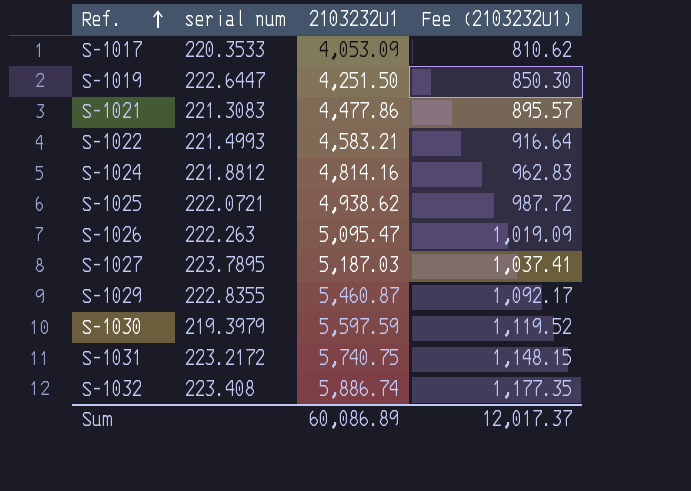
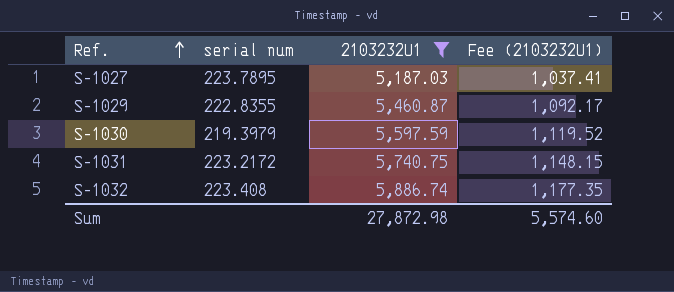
filter: none -> 2103232U1 >= 5,187.03
Sum | 2103232U1: 60,086.89 -> 27,872.98
Sum | Fee (2103232U1): 12,017.37 -> 5,574.60

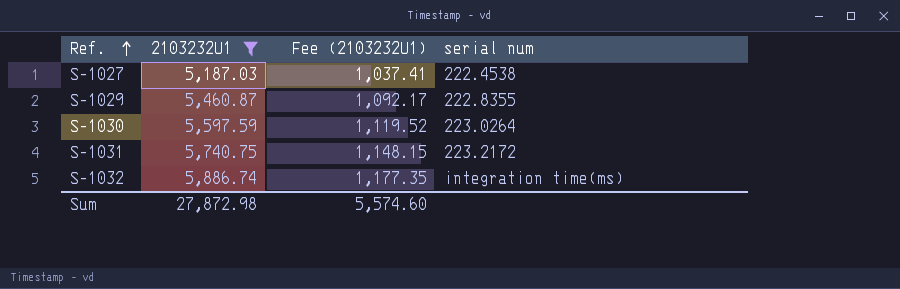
column serial num | position: 2 -> 4
S-1027 | serial num: 223.7895 -> 222.4538
S-1030 | serial num: 219.3979 -> 223.0264
S-1032 | serial num: 223.408 -> integration time(ms)

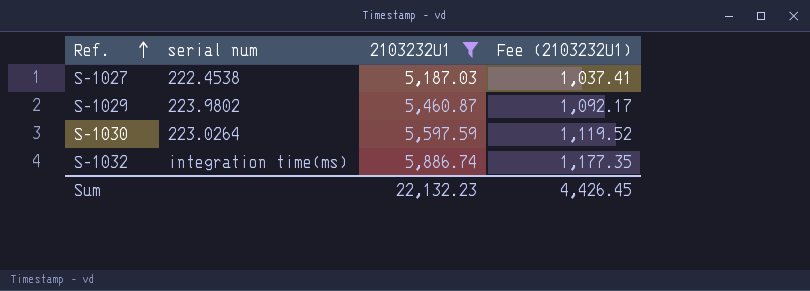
column serial num | position: 4 -> 2
row S-1031: 5,740.75 | 1,148.15 | 223.2172 -> none
S-1029 | serial num: 222.8355 -> 223.9802
Sum | 2103232U1: 27,872.98 -> 22,132.23
Sum | Fee (2103232U1): 5,574.60 -> 4,426.45

